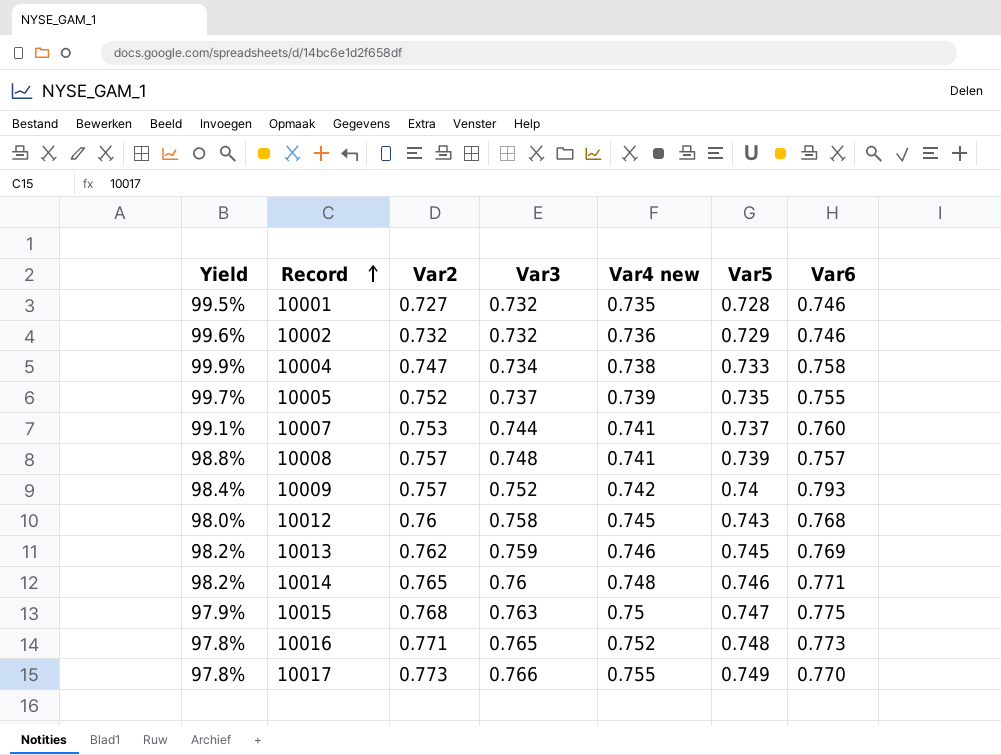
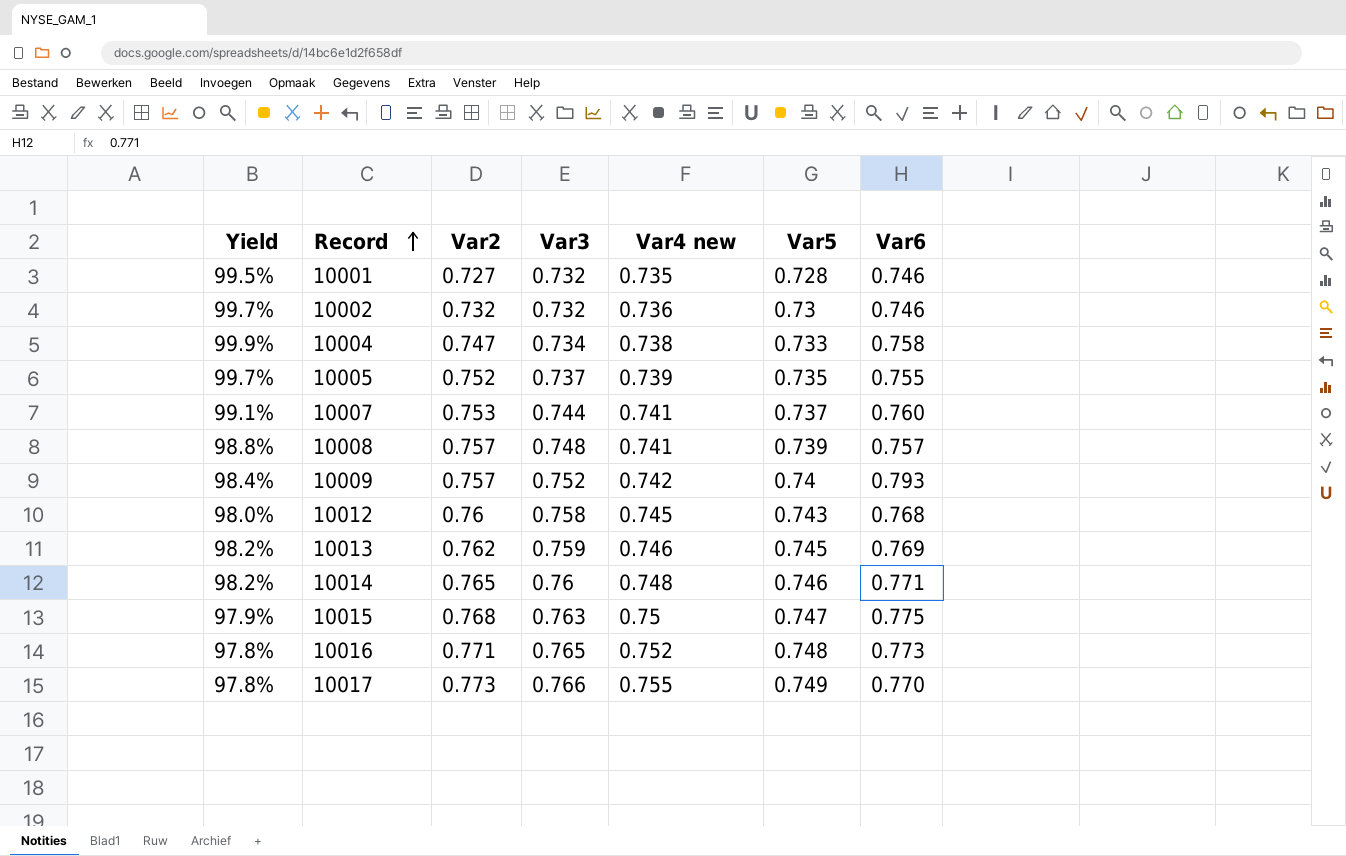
10002 | Yield: 99.6% -> 99.7%
10002 | Var5: 0.729 -> 0.73

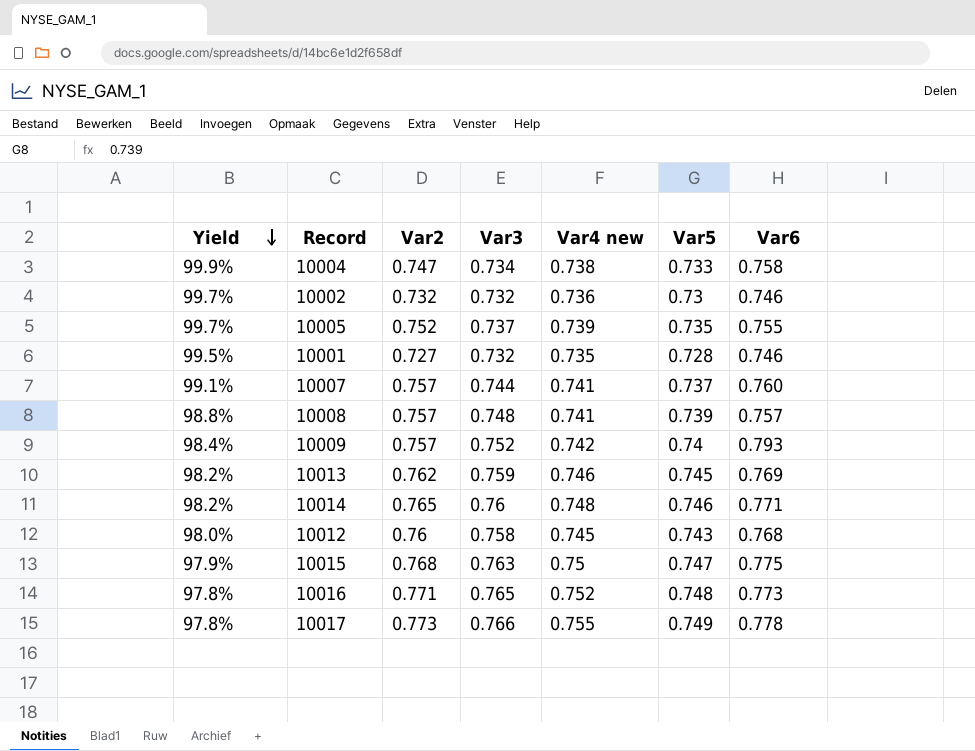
row order: Record ascending -> Yield descending
10007 | Var2: 0.753 -> 0.757
10017 | Var6: 0.770 -> 0.778

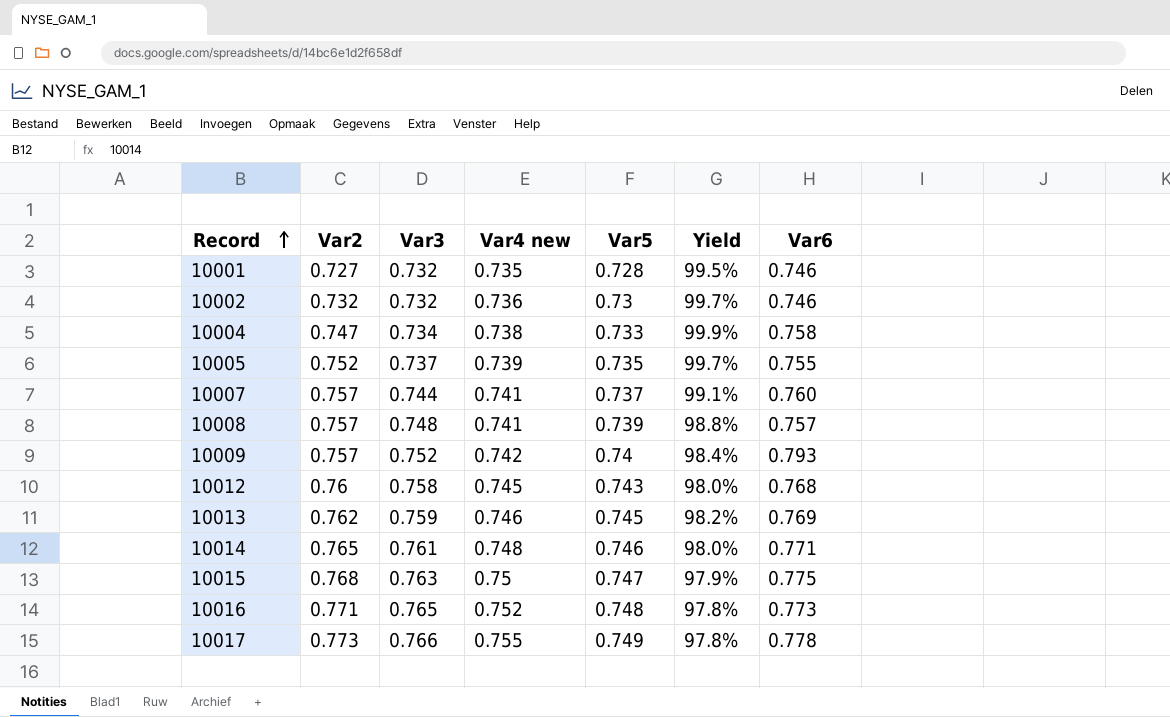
row order: Yield descending -> Record ascending
column Yield | position: 1 -> 6
10014 | Var3: 0.76 -> 0.761
10014 | Yield: 98.2% -> 98.0%

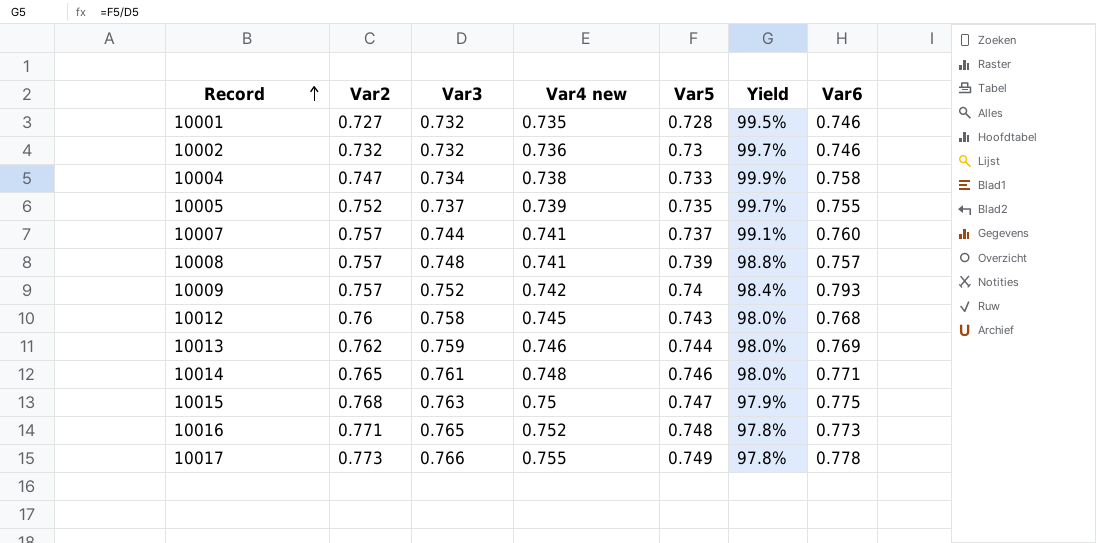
10013 | Var5: 0.745 -> 0.744
10013 | Yield: 98.2% -> 98.0%

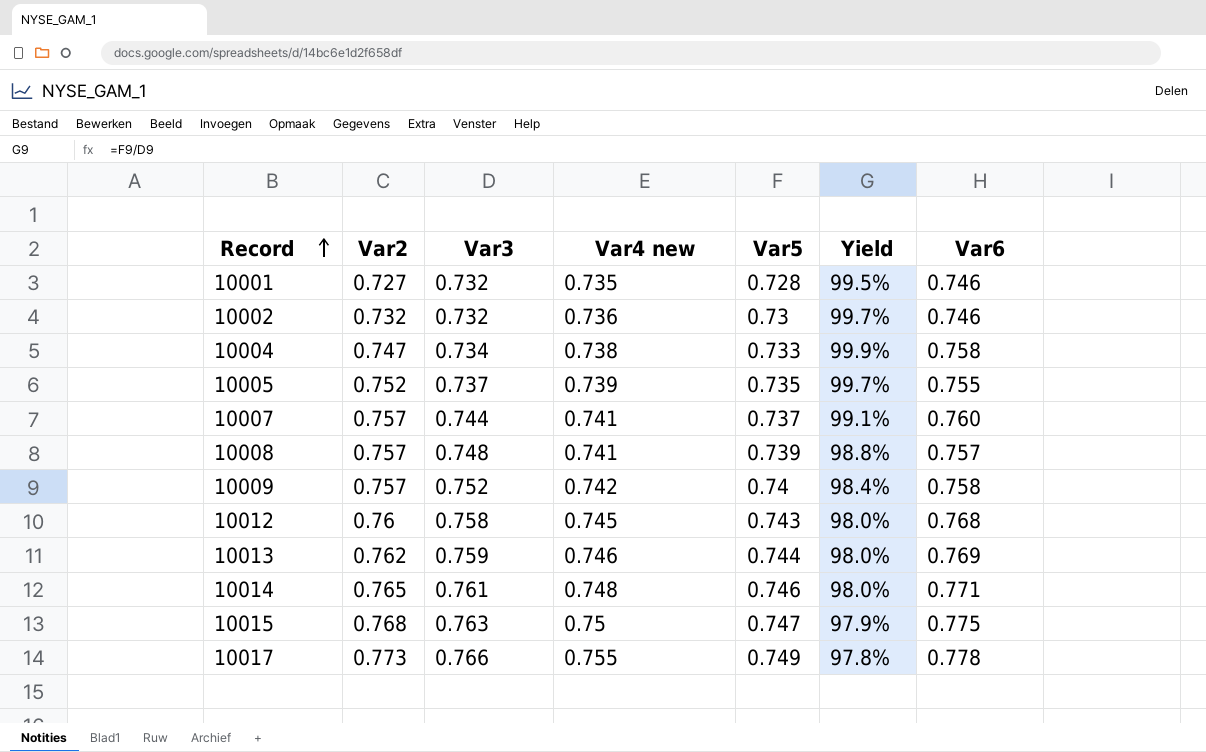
row 10016: 0.771 | 0.765 | 0.752 | 0.748 | 97.8% | 0.773 -> none
10009 | Var6: 0.793 -> 0.758

